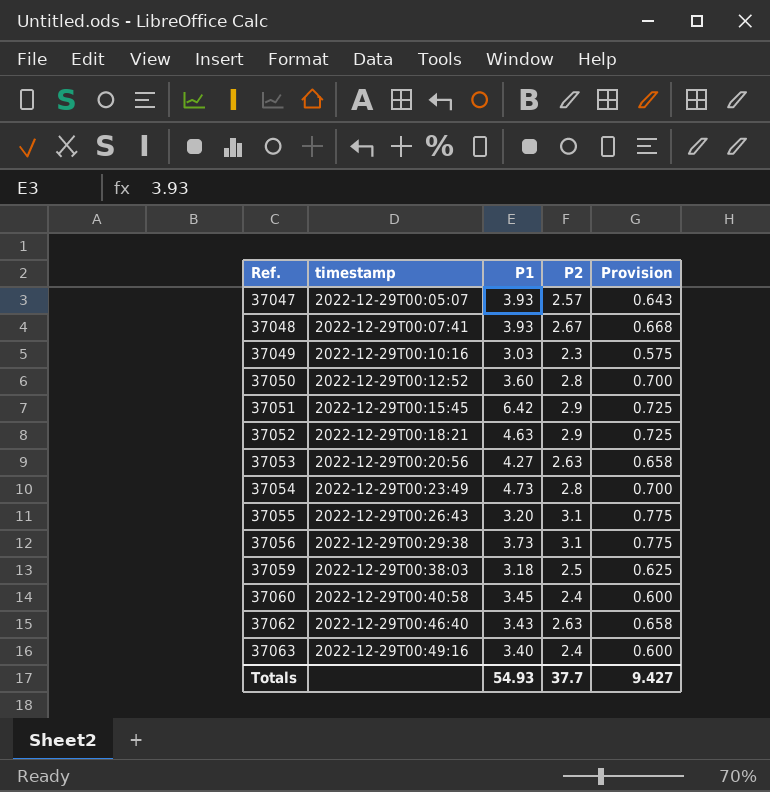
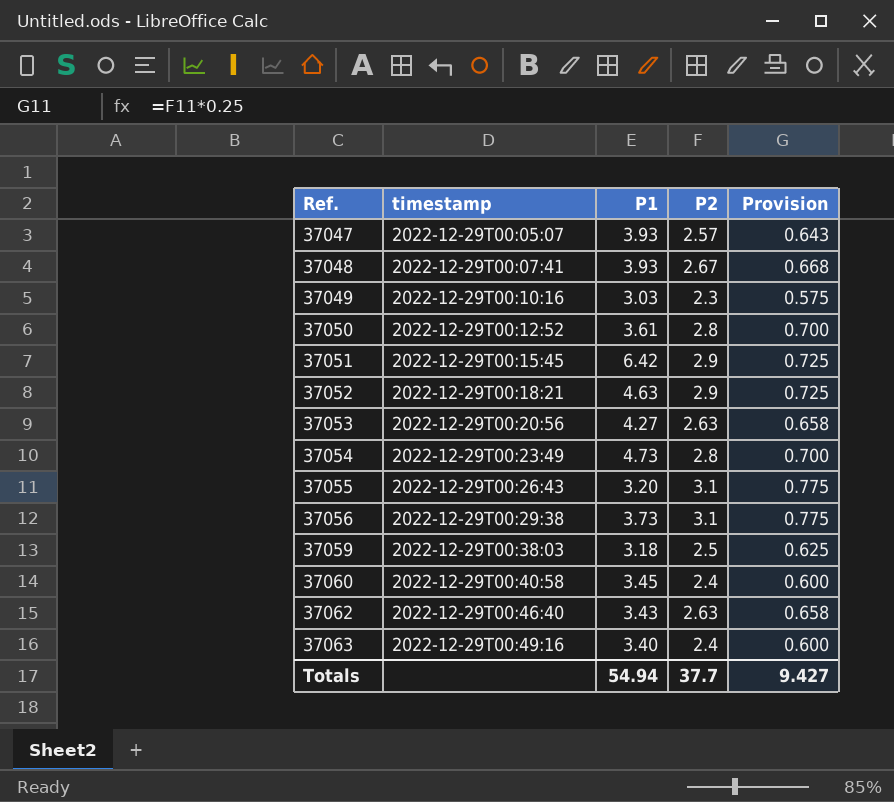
37050 | P1: 3.60 -> 3.61
Totals | P1: 54.93 -> 54.94

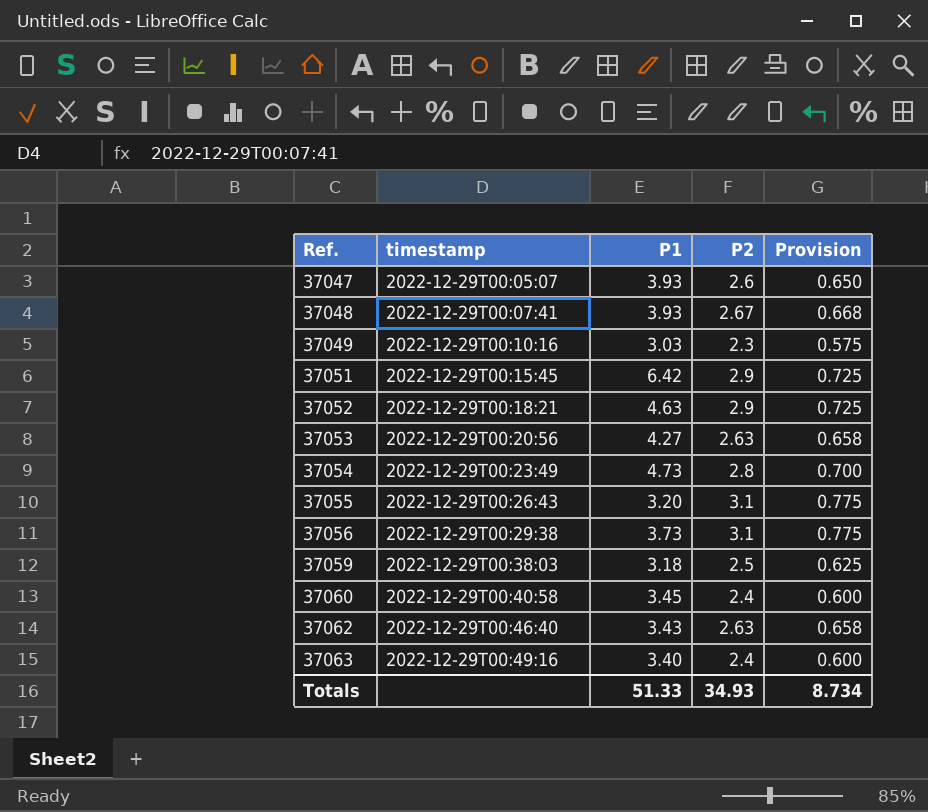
row 37050: 2022-12-29T00:12:52 | 3.61 | 2.8 | 0.700 -> none
37047 | P2: 2.57 -> 2.6
37047 | Provision: 0.643 -> 0.650
Totals | P1: 54.94 -> 51.33
Totals | P2: 37.7 -> 34.93
Totals | Provision: 9.427 -> 8.734

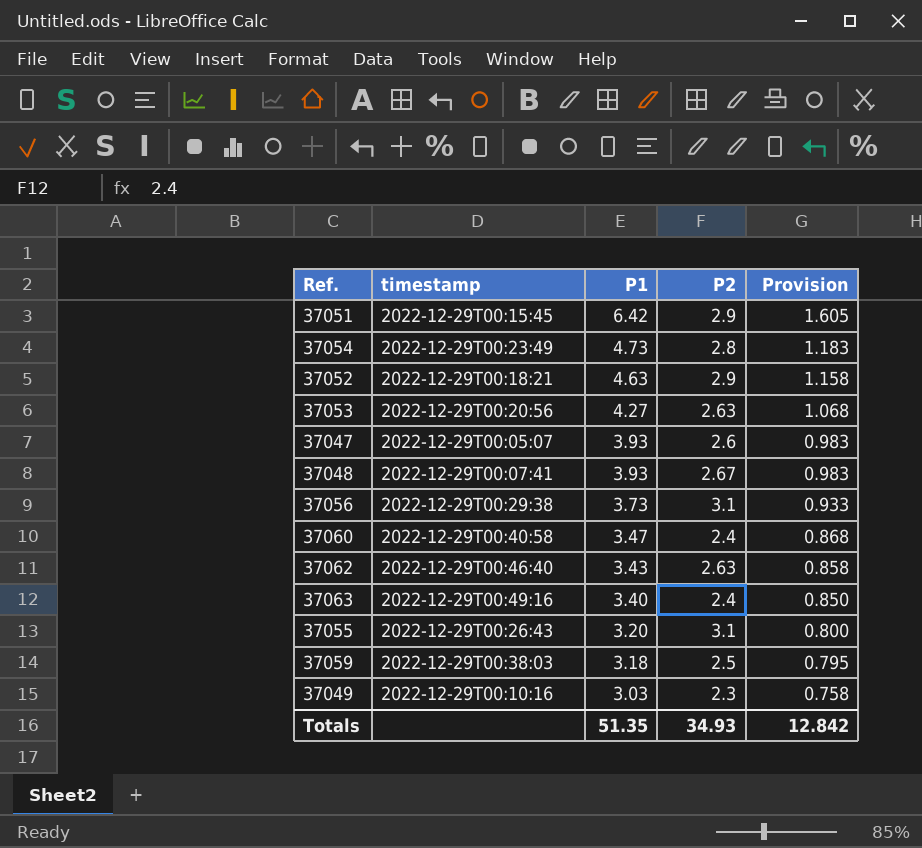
row order: Ref. ascending -> P1 descending
column Provision | formula: [P2] * 0.25 -> [P1] * 0.25
37060 | P1: 3.45 -> 3.47
Totals | P1: 51.33 -> 51.35
Totals | Provision: 8.734 -> 12.842

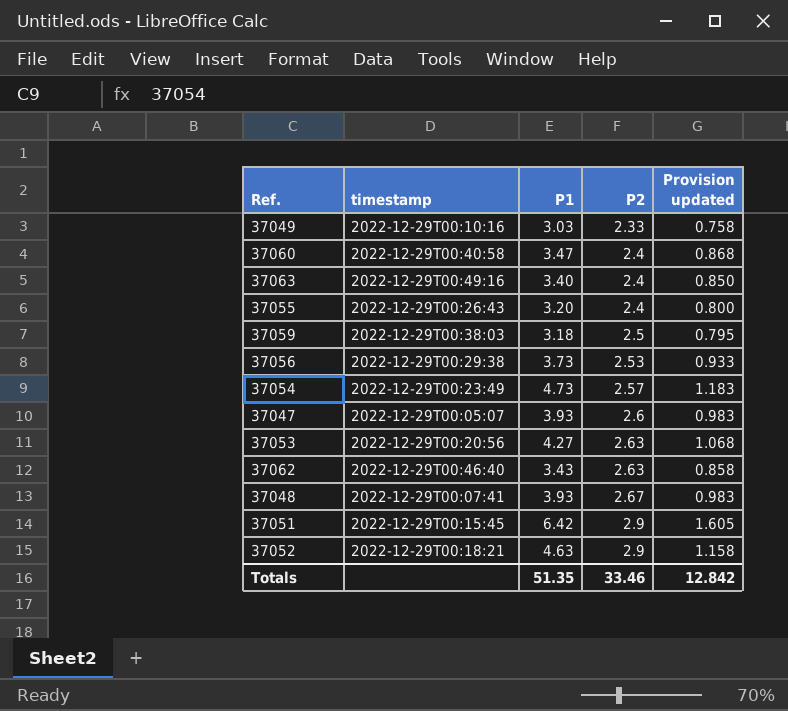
row order: P1 descending -> P2 ascending
column name: Provision -> Provision updated
37049 | P2: 2.3 -> 2.33
37055 | P2: 3.1 -> 2.4
37056 | P2: 3.1 -> 2.53
37054 | P2: 2.8 -> 2.57
Totals | P2: 34.93 -> 33.46

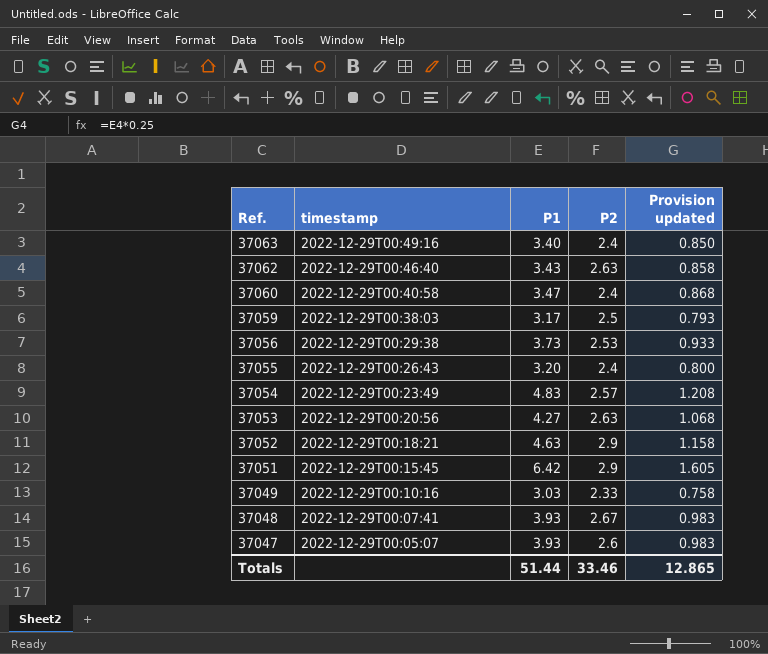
row order: P2 ascending -> Ref. descending
37059 | P1: 3.18 -> 3.17
37059 | Provision updated: 0.795 -> 0.793
37054 | P1: 4.73 -> 4.83
37054 | Provision updated: 1.183 -> 1.208
Totals | P1: 51.35 -> 51.44
Totals | Provision updated: 12.842 -> 12.865

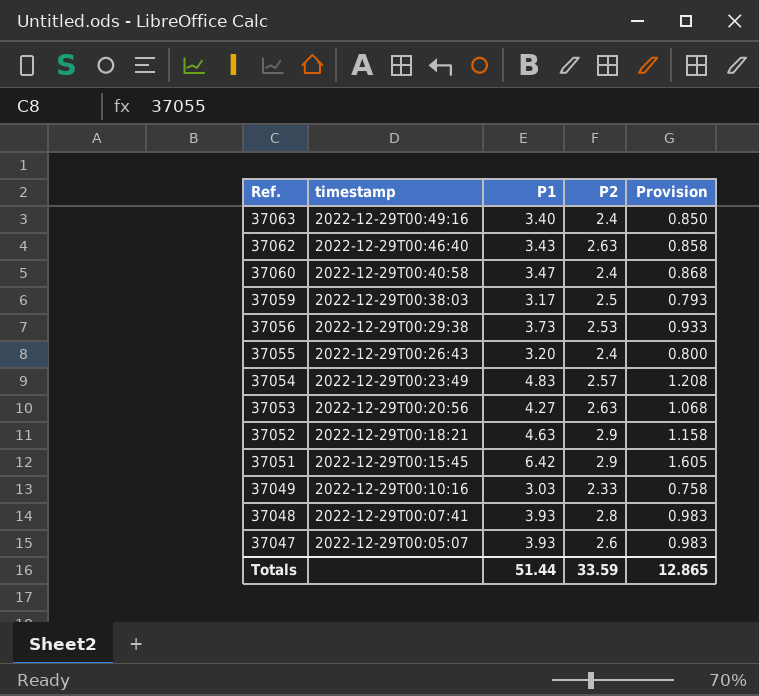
column name: Provision updated -> Provision
37048 | P2: 2.67 -> 2.8
Totals | P2: 33.46 -> 33.59

